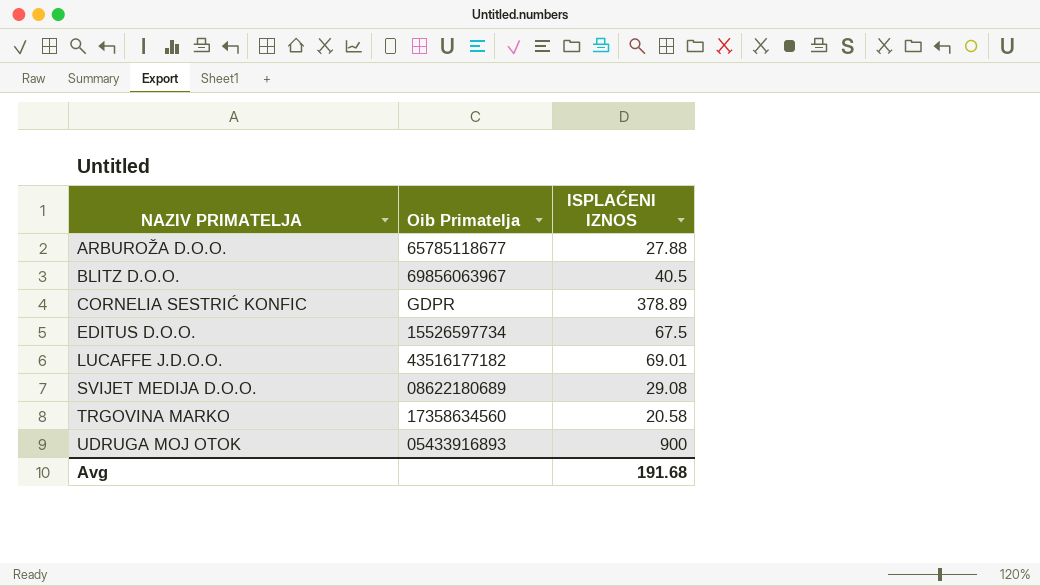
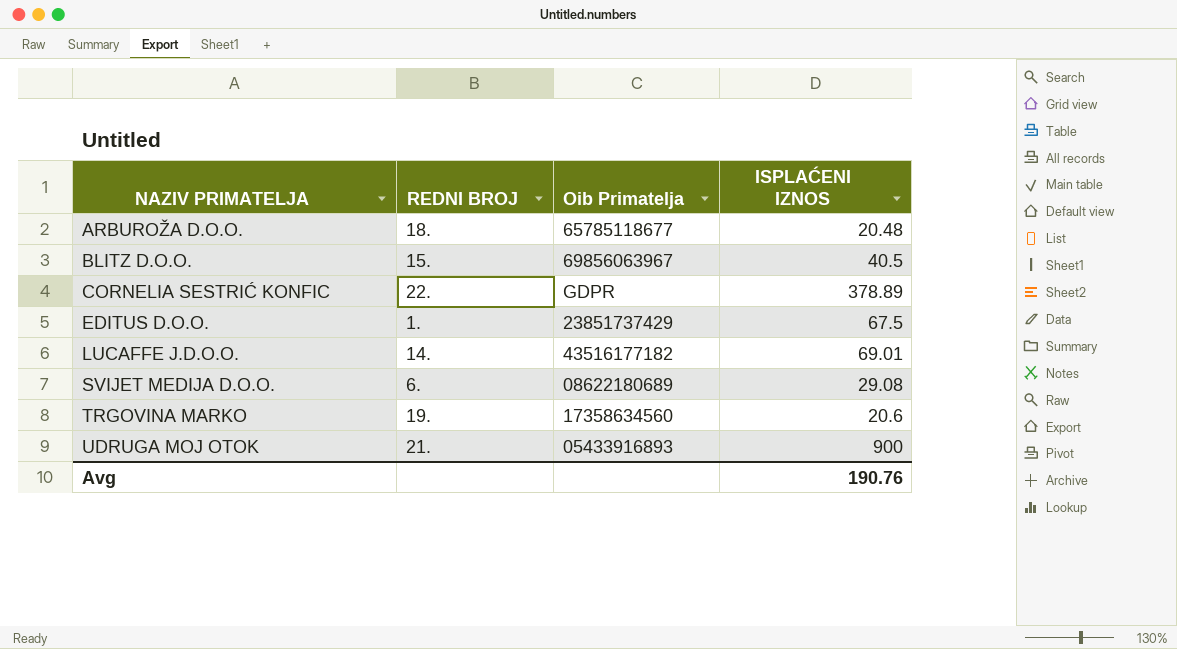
column REDNI BROJ | position: none -> 2
ARBUROŽA D.O.O. | ISPLAĆENI IZNOS: 27.88 -> 20.48
EDITUS D.O.O. | Oib Primatelja: 15526597734 -> 23851737429
TRGOVINA MARKO | ISPLAĆENI IZNOS: 20.58 -> 20.6
Avg | ISPLAĆENI IZNOS: 191.68 -> 190.76

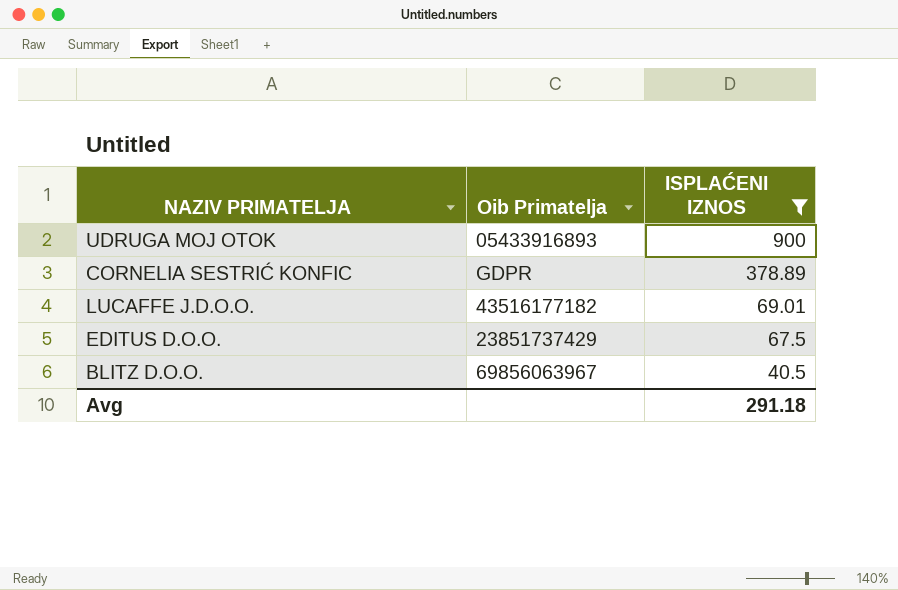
filter: none -> ISPLAĆENI IZNOS >= 40.5
row order: NAZIV PRIMATELJA ascending -> ISPLAĆENI IZNOS descending
column REDNI BROJ | position: 2 -> none
Avg | ISPLAĆENI IZNOS: 190.76 -> 291.18

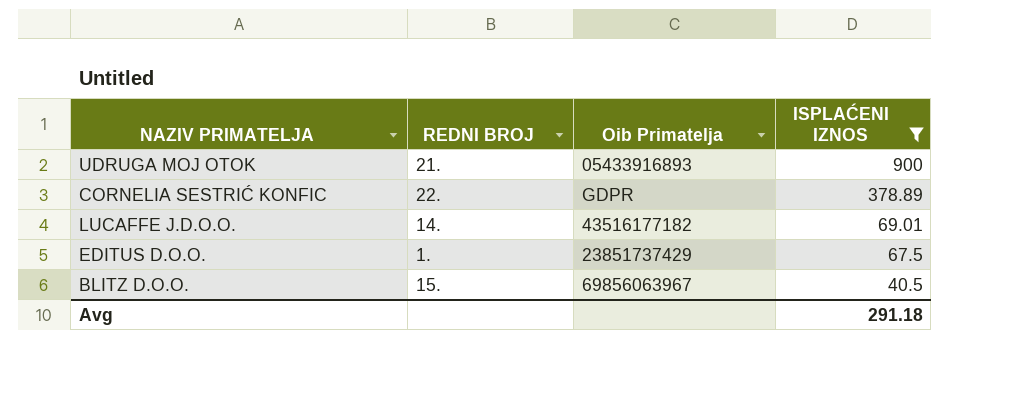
column REDNI BROJ | position: none -> 2

